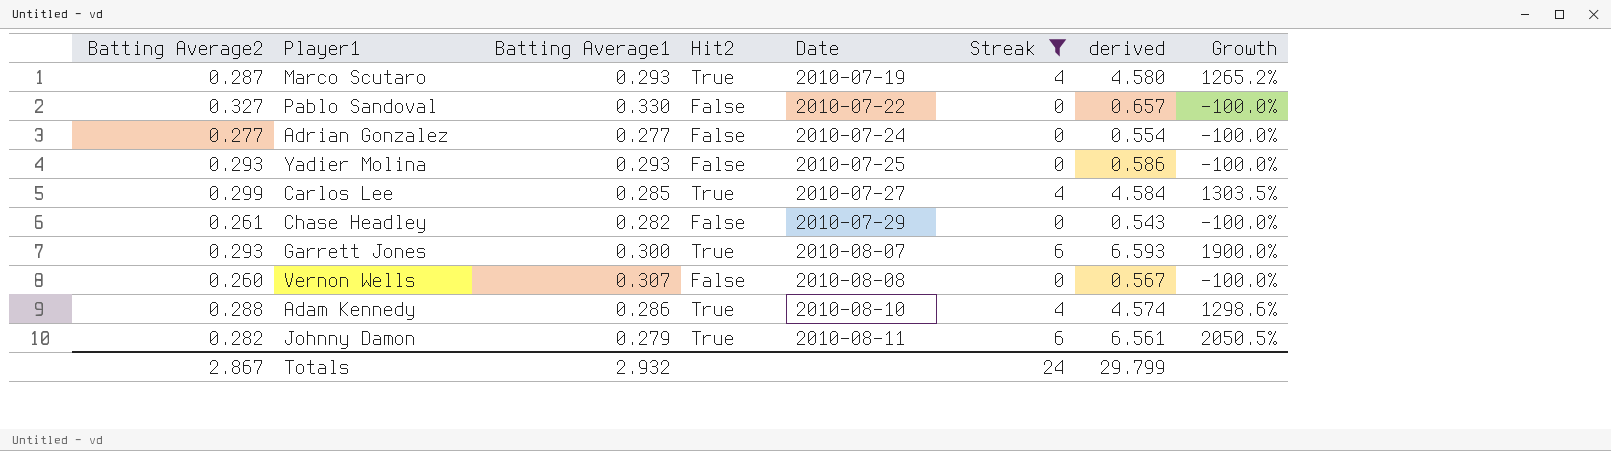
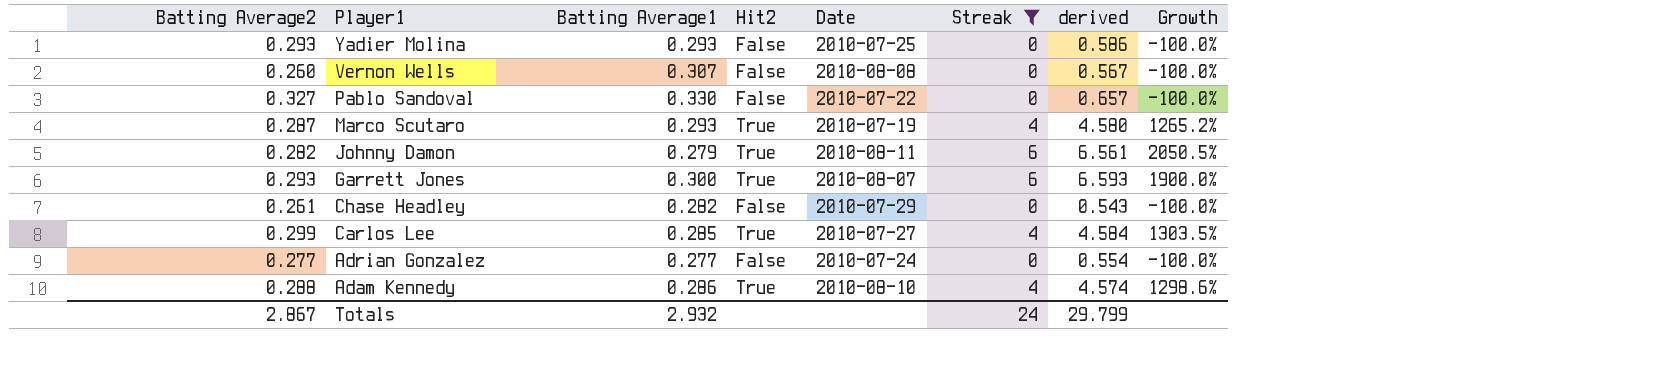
row order: Date ascending -> Player1 descending

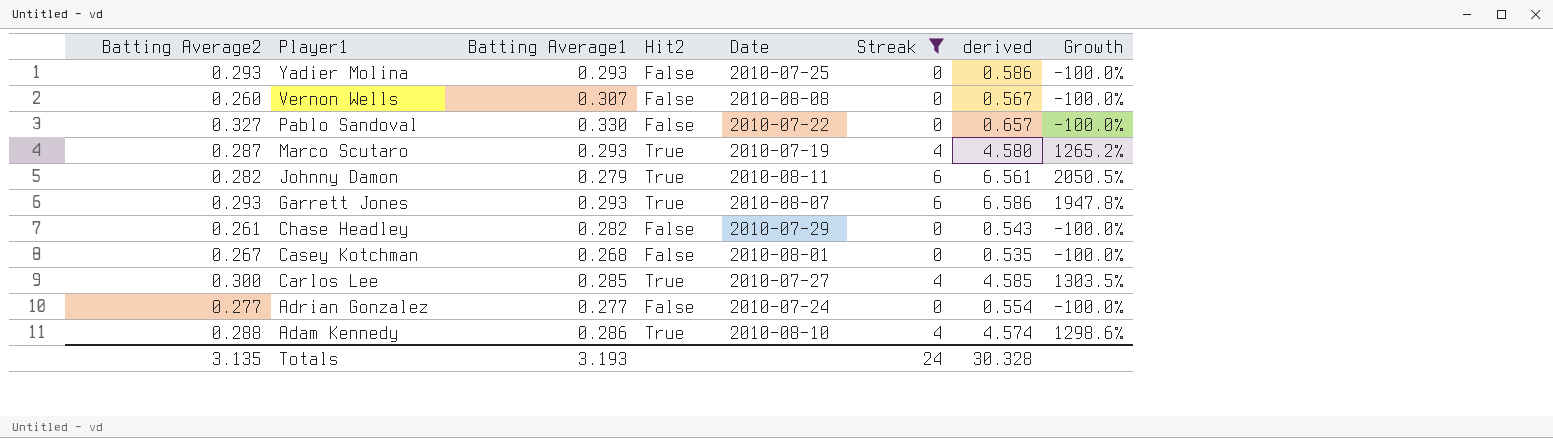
Garrett Jones | Batting Average1: 0.300 -> 0.293
Garrett Jones | derived: 6.593 -> 6.586
Garrett Jones | Growth: 1900.0% -> 1947.8%
row Casey Kotchman: none -> 0.267 | 0.268 | False | 2010-08-01 | 0 | 0.535 | -100.0%
Carlos Lee | Batting Average2: 0.299 -> 0.300
Carlos Lee | derived: 4.584 -> 4.585
Totals | Batting Average2: 2.867 -> 3.135
Totals | Batting Average1: 2.932 -> 3.193
Totals | derived: 29.799 -> 30.328

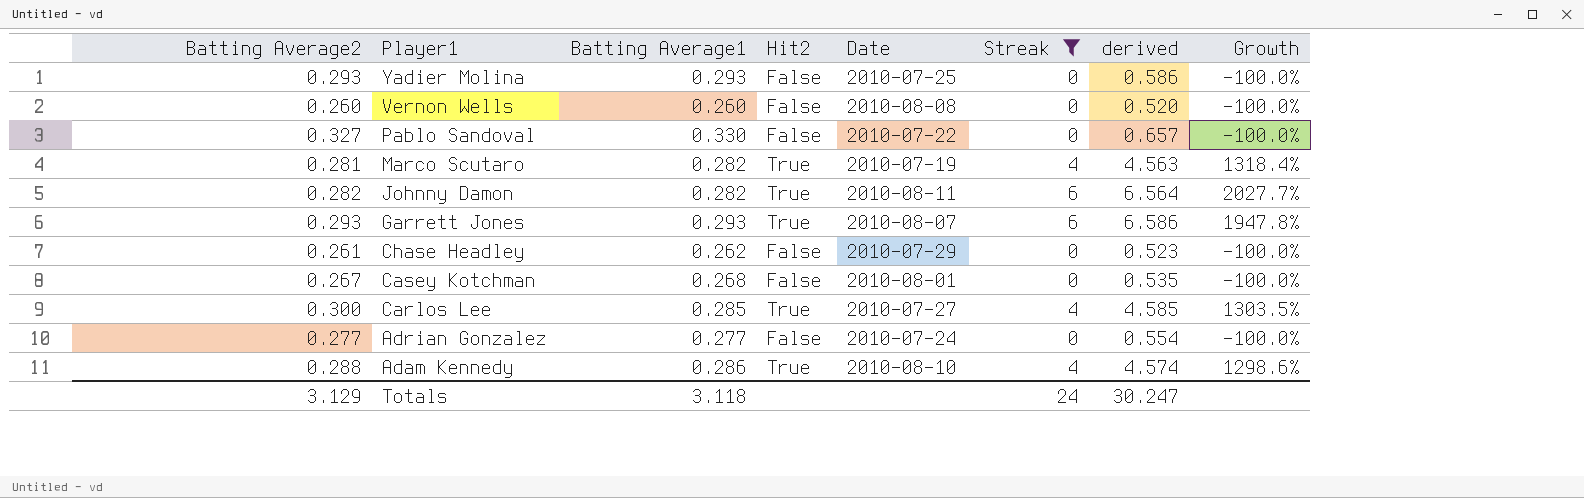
Vernon Wells | Batting Average1: 0.307 -> 0.260
Vernon Wells | derived: 0.567 -> 0.520
Marco Scutaro | Batting Average2: 0.287 -> 0.281
Marco Scutaro | Batting Average1: 0.293 -> 0.282
Marco Scutaro | derived: 4.580 -> 4.563
Marco Scutaro | Growth: 1265.2% -> 1318.4%
Johnny Damon | Batting Average1: 0.279 -> 0.282
Johnny Damon | derived: 6.561 -> 6.564
Johnny Damon | Growth: 2050.5% -> 2027.7%
Chase Headley | Batting Average1: 0.282 -> 0.262
Chase Headley | derived: 0.543 -> 0.523
Totals | Batting Average2: 3.135 -> 3.129
Totals | Batting Average1: 3.193 -> 3.118
Totals | derived: 30.328 -> 30.247

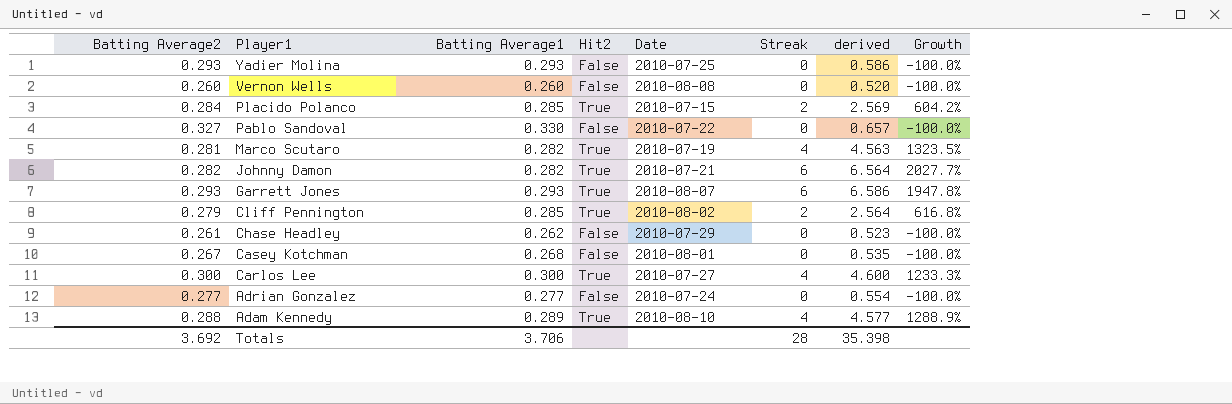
filter: Streak != 2 -> none
column Growth | formula: ([Streak] - [Batting Average1]) / [Batting Average1] -> ([Streak] - [Batting Average2]) / [Batting Average2]
Johnny Damon | Date: 2010-08-11 -> 2010-07-21
Carlos Lee | Batting Average1: 0.285 -> 0.300
Carlos Lee | derived: 4.585 -> 4.600
Adam Kennedy | Batting Average1: 0.286 -> 0.289
Adam Kennedy | derived: 4.574 -> 4.577
Totals | Batting Average2: 3.129 -> 3.692
Totals | Batting Average1: 3.118 -> 3.706
Totals | Streak: 24 -> 28
Totals | derived: 30.247 -> 35.398

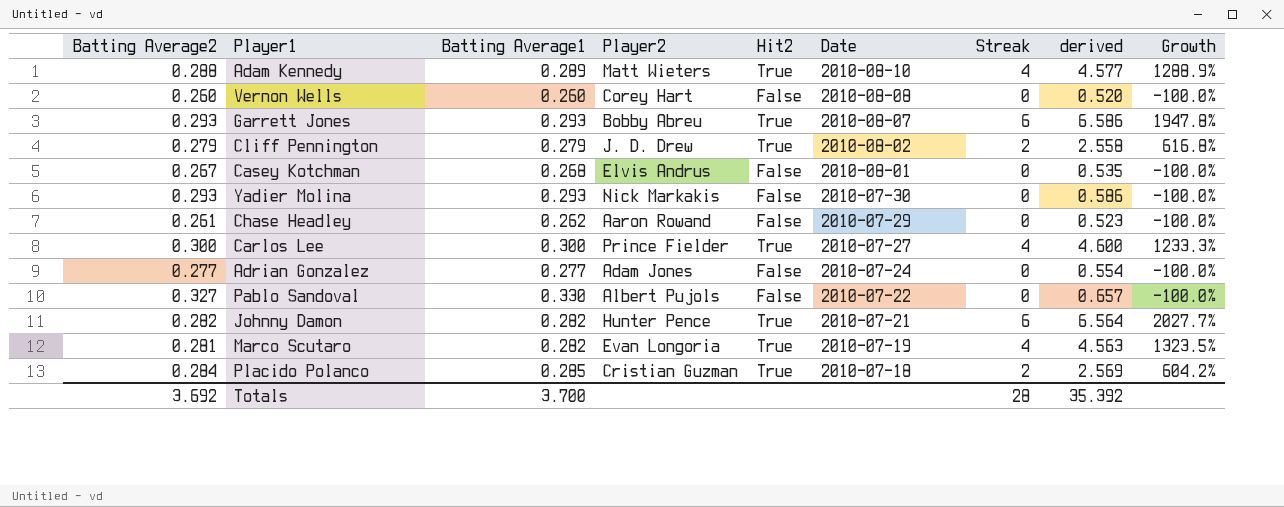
row order: Player1 descending -> Date descending
column Player2 | position: none -> 4
Cliff Pennington | Batting Average1: 0.285 -> 0.279
Cliff Pennington | derived: 2.564 -> 2.558
Yadier Molina | Date: 2010-07-25 -> 2010-07-30
Placido Polanco | Date: 2010-07-15 -> 2010-07-18
Totals | Batting Average1: 3.706 -> 3.700
Totals | derived: 35.398 -> 35.392

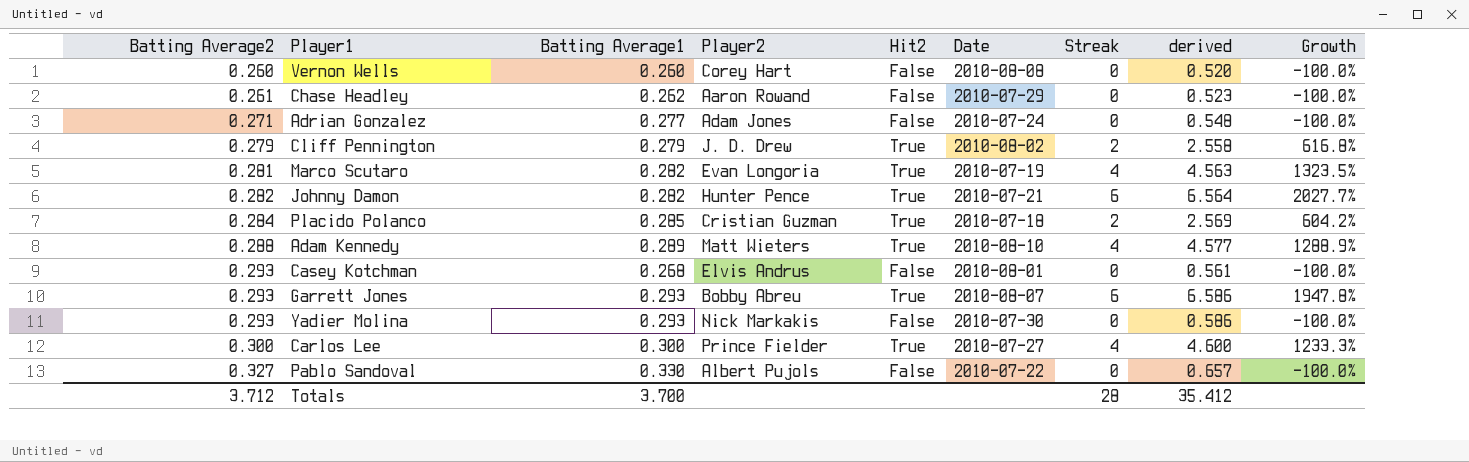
row order: Date descending -> Batting Average2 ascending
Adrian Gonzalez | Batting Average2: 0.277 -> 0.271
Adrian Gonzalez | derived: 0.554 -> 0.548
Casey Kotchman | Batting Average2: 0.267 -> 0.293
Casey Kotchman | derived: 0.535 -> 0.561
Totals | Batting Average2: 3.692 -> 3.712
Totals | derived: 35.392 -> 35.412

